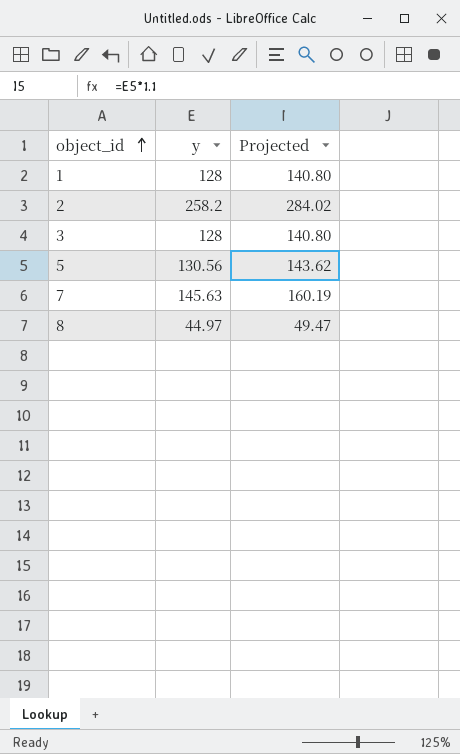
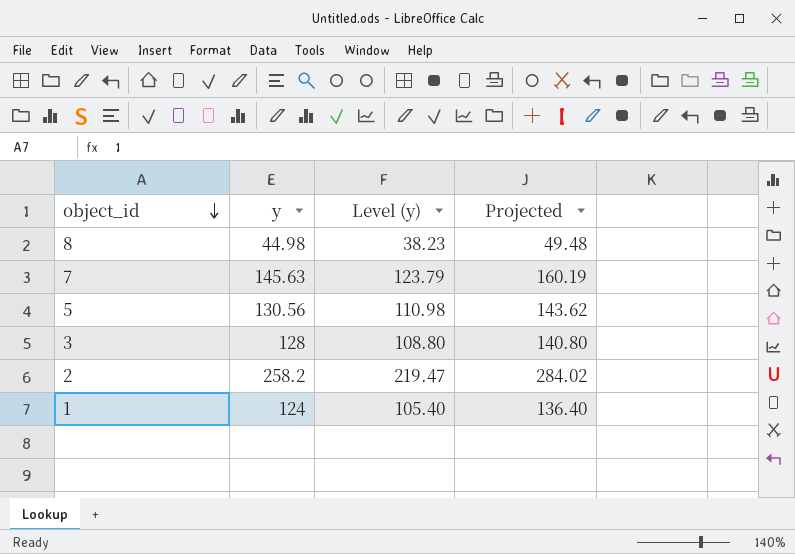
row order: object_id ascending -> object_id descending
column Level (y) | formula: none -> [y] * 0.85
8 | y: 44.97 -> 44.98
8 | Projected: 49.47 -> 49.48
1 | y: 128 -> 124
1 | Projected: 140.80 -> 136.40

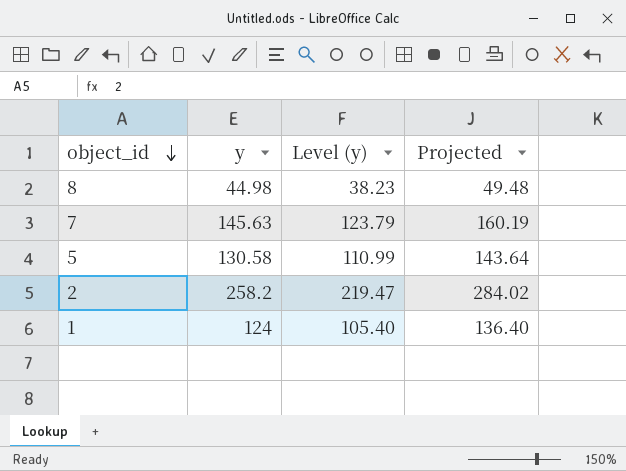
row 3: 128 | 108.80 | 140.80 -> none
5 | y: 130.56 -> 130.58
5 | Level (y): 110.98 -> 110.99
5 | Projected: 143.62 -> 143.64

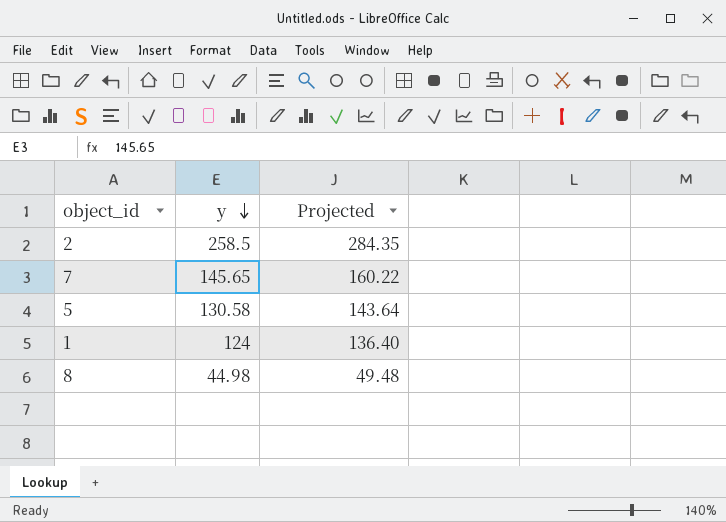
row order: object_id descending -> y descending
column Level (y) | formula: [y] * 0.85 -> none
2 | y: 258.2 -> 258.5
2 | Projected: 284.02 -> 284.35
7 | y: 145.63 -> 145.65
7 | Projected: 160.19 -> 160.22

